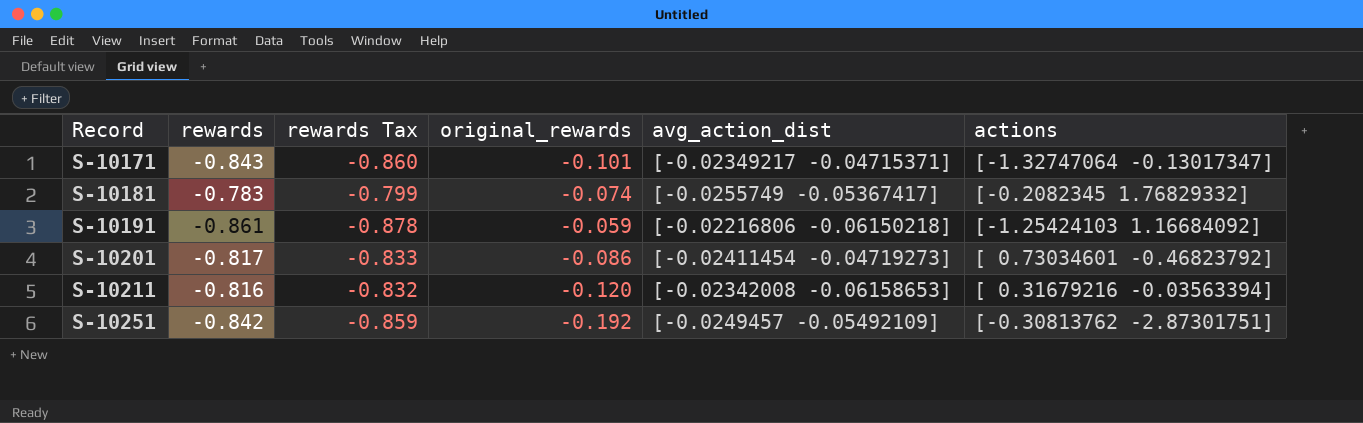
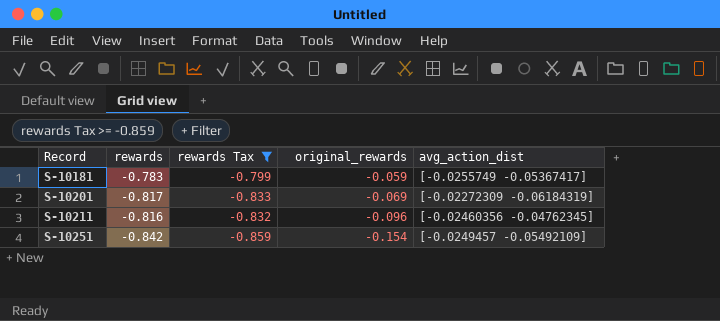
filter: none -> rewards Tax >= -0.859
column actions | position: 6 -> none
S-10181 | original_rewards: -0.074 -> -0.059
S-10201 | original_rewards: -0.086 -> -0.069
S-10201 | avg_action_dist: [-0.02411454 -0.04719273] -> [-0.02272309 -0.06184319]
S-10211 | original_rewards: -0.120 -> -0.096
S-10211 | avg_action_dist: [-0.02342008 -0.06158653] -> [-0.02460356 -0.04762345]
S-10251 | original_rewards: -0.192 -> -0.154

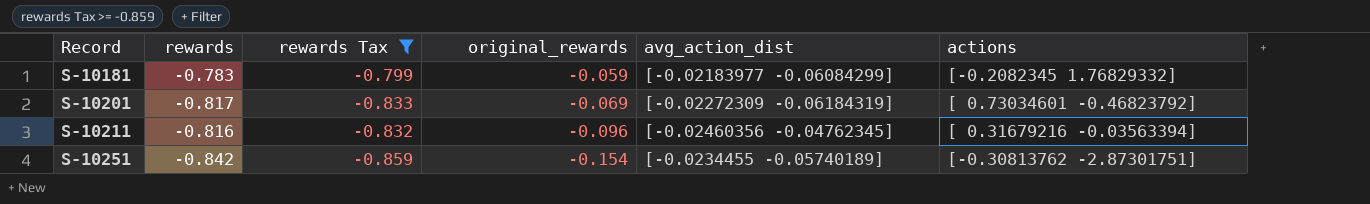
column actions | position: none -> 6
S-10181 | avg_action_dist: [-0.0255749 -0.05367417] -> [-0.02183977 -0.06084299]
S-10251 | avg_action_dist: [-0.0249457 -0.05492109] -> [-0.0234455 -0.05740189]

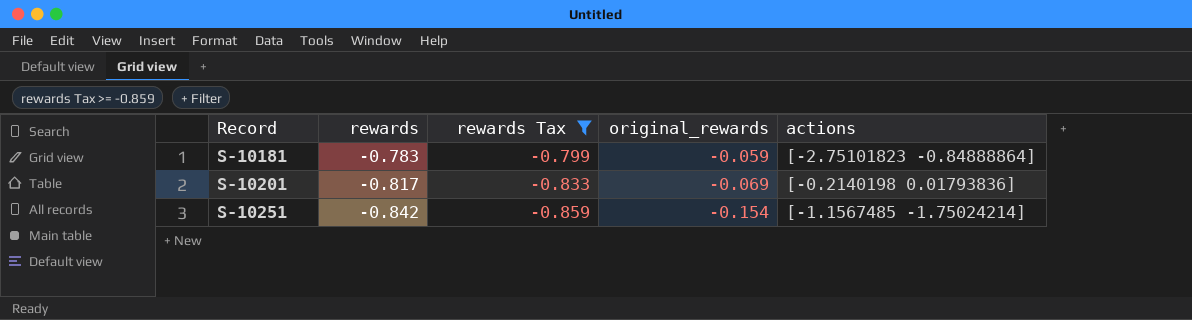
column avg_action_dist | position: 5 -> none
row S-10211: -0.816 | -0.832 | -0.096 | [-0.02460356 -0.04762345] | [ 0.31679216 -0.03563394] -> none
S-10181 | actions: [-0.2082345 1.76829332] -> [-2.75101823 -0.84888864]
S-10201 | actions: [ 0.73034601 -0.46823792] -> [-0.2140198 0.01793836]
S-10251 | actions: [-0.30813762 -2.87301751] -> [-1.1567485 -1.75024214]

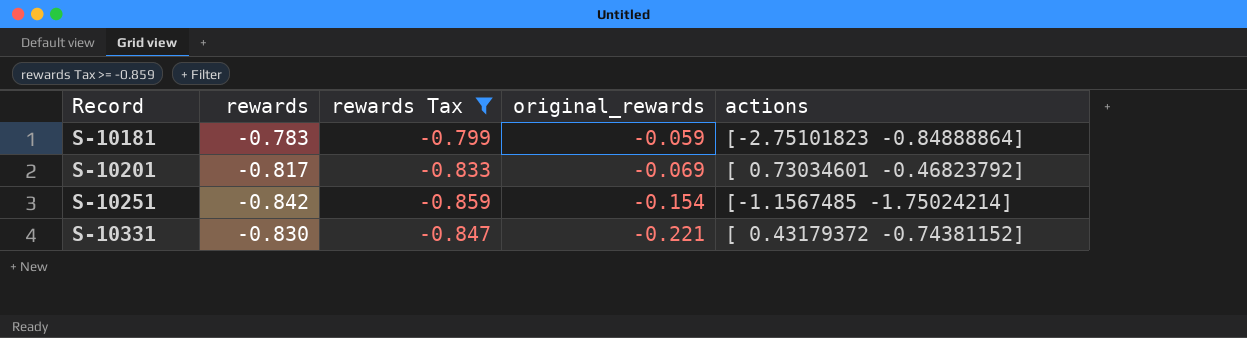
S-10201 | actions: [-0.2140198 0.01793836] -> [ 0.73034601 -0.46823792]
row S-10331: none -> -0.830 | -0.847 | -0.221 | [ 0.43179372 -0.74381152]

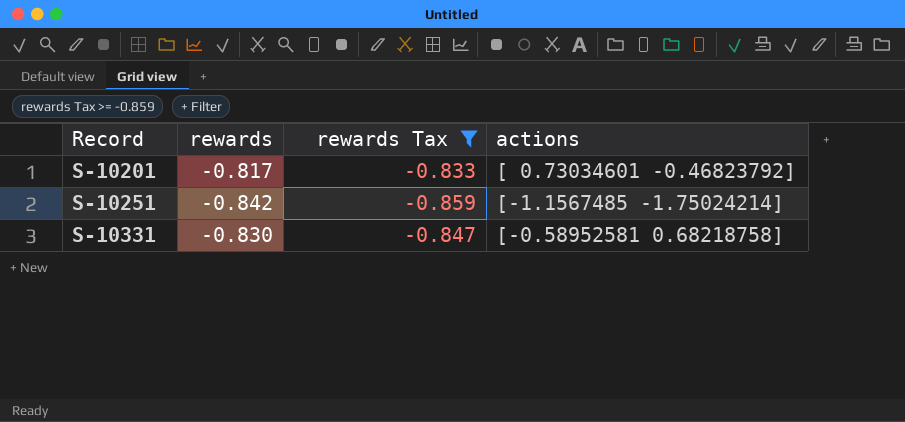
column original_rewards | position: 4 -> none
row S-10181: -0.783 | -0.799 | -0.059 | [-2.75101823 -0.84888864] -> none
S-10331 | actions: [ 0.43179372 -0.74381152] -> [-0.58952581 0.68218758]

